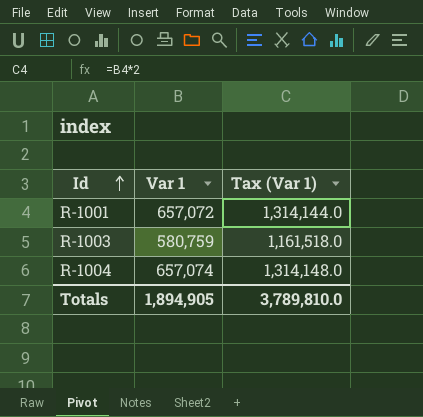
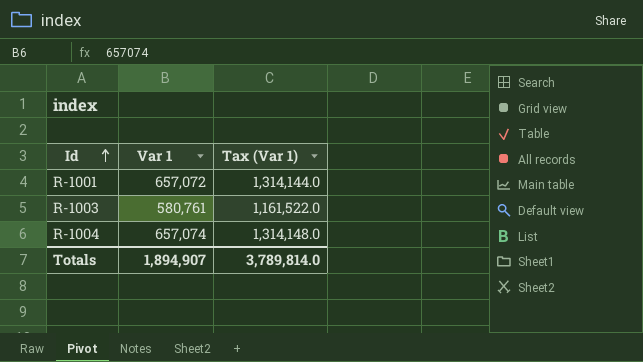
R-1003 | Var 1: 580,759 -> 580,761
R-1003 | Tax (Var 1): 1,161,518.0 -> 1,161,522.0
Totals | Var 1: 1,894,905 -> 1,894,907
Totals | Tax (Var 1): 3,789,810.0 -> 3,789,814.0

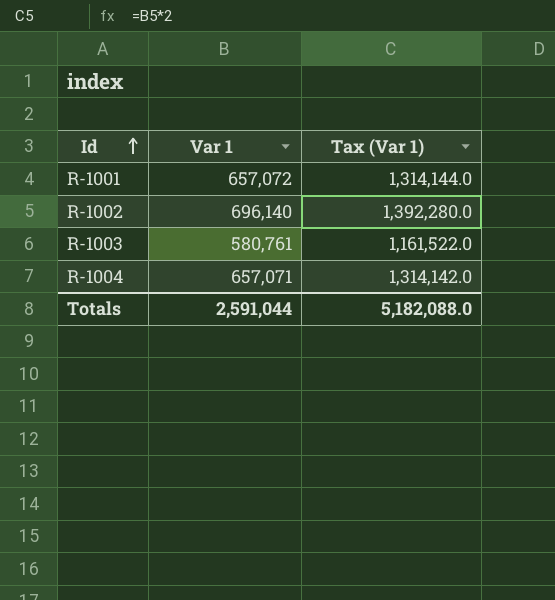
row R-1002: none -> 696,140 | 1,392,280.0
R-1004 | Var 1: 657,074 -> 657,071
R-1004 | Tax (Var 1): 1,314,148.0 -> 1,314,142.0
Totals | Var 1: 1,894,907 -> 2,591,044
Totals | Tax (Var 1): 3,789,814.0 -> 5,182,088.0

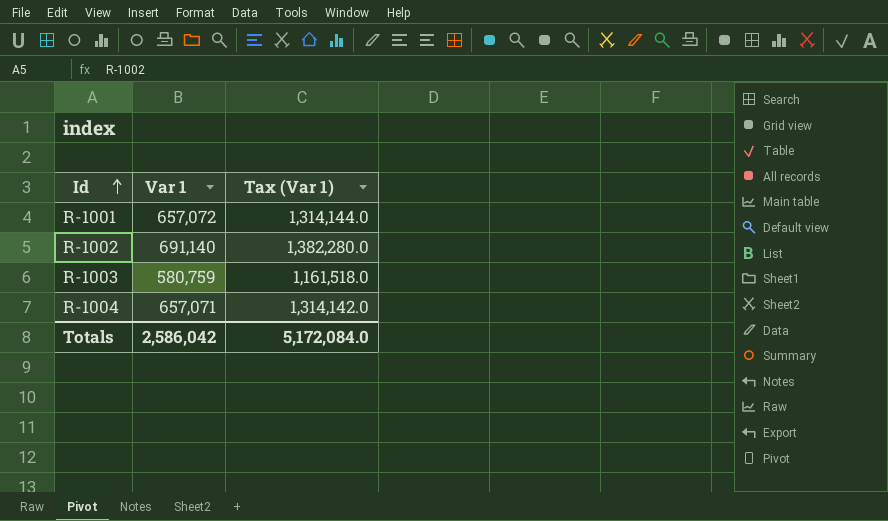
R-1002 | Var 1: 696,140 -> 691,140
R-1002 | Tax (Var 1): 1,392,280.0 -> 1,382,280.0
R-1003 | Var 1: 580,761 -> 580,759
R-1003 | Tax (Var 1): 1,161,522.0 -> 1,161,518.0
Totals | Var 1: 2,591,044 -> 2,586,042
Totals | Tax (Var 1): 5,182,088.0 -> 5,172,084.0

